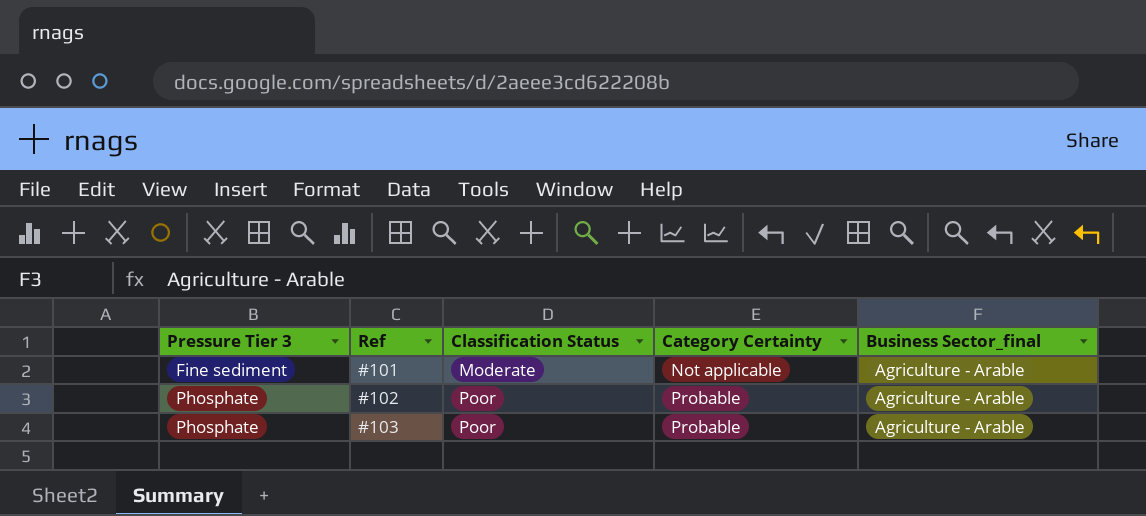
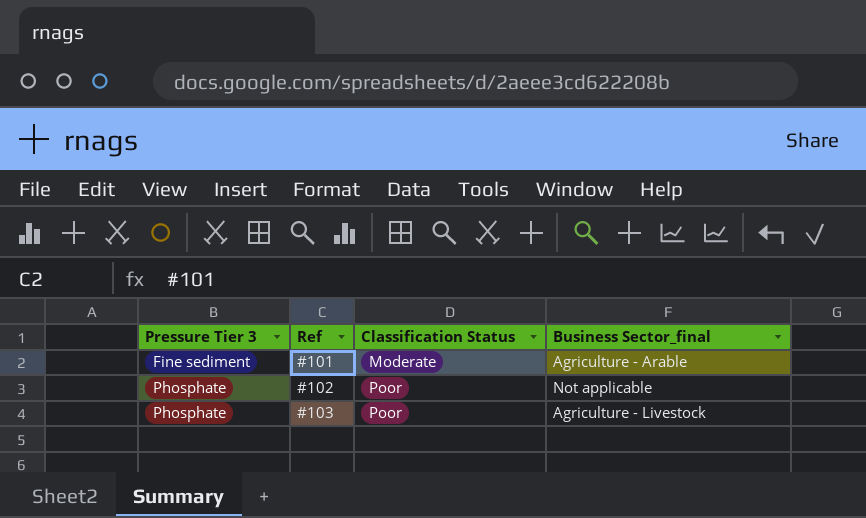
column Category Certainty | position: 4 -> none
#102 | Business Sector_final: Agriculture - Arable -> Not applicable
#103 | Business Sector_final: Agriculture - Arable -> Agriculture - Livestock

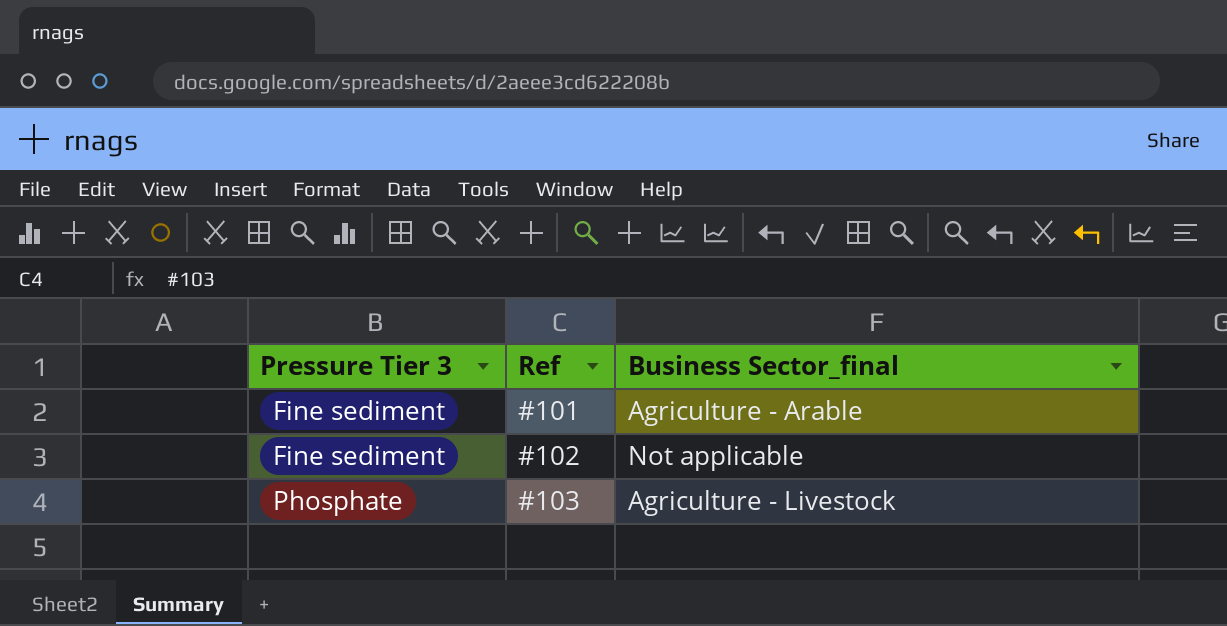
column Classification Status | position: 3 -> none
#102 | Pressure Tier 3: Phosphate -> Fine sediment

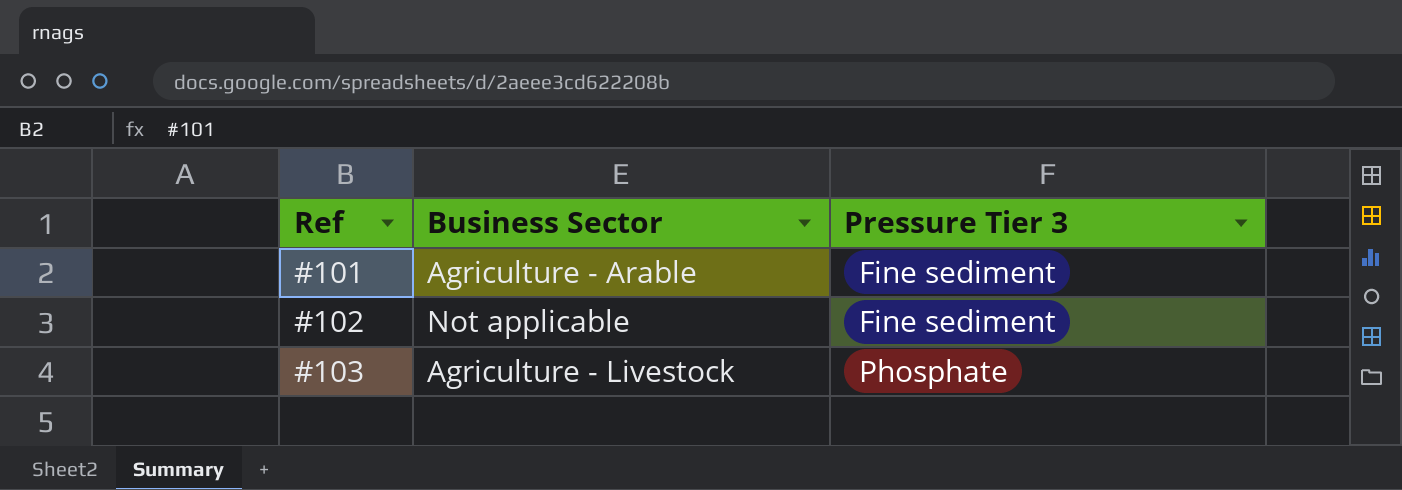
column name: Business Sector_final -> Business Sector
column Pressure Tier 3 | position: 1 -> 3

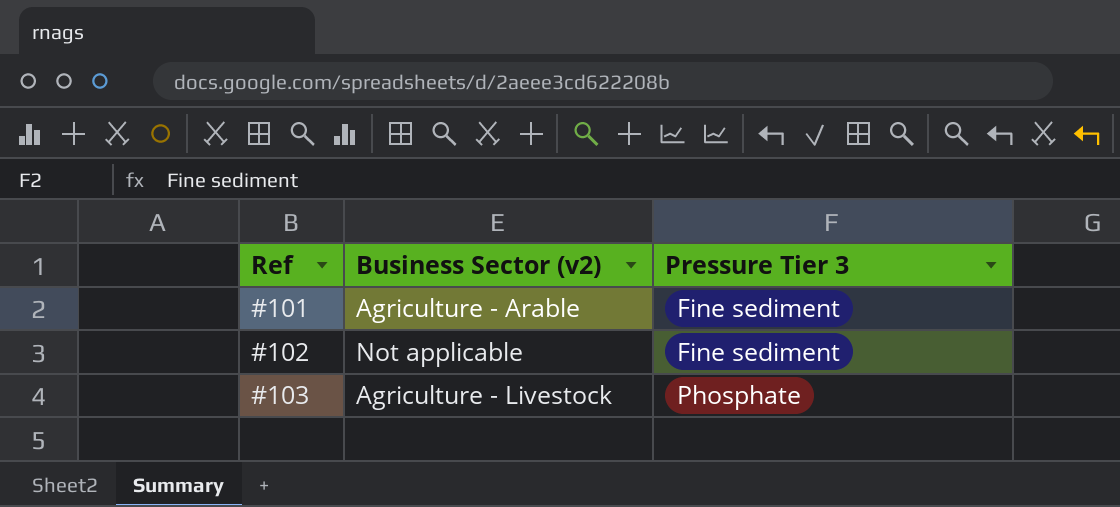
column name: Business Sector -> Business Sector (v2)

